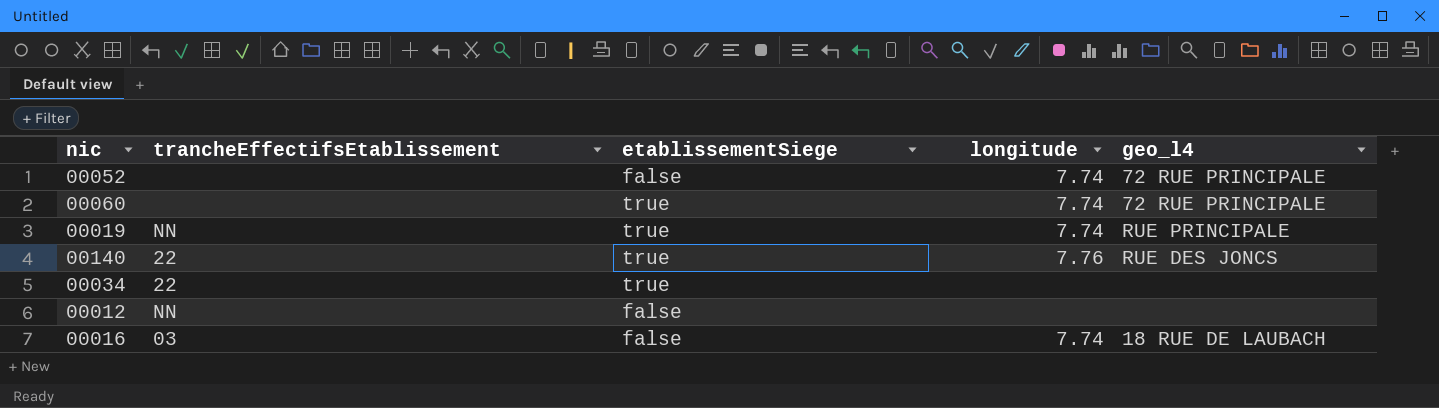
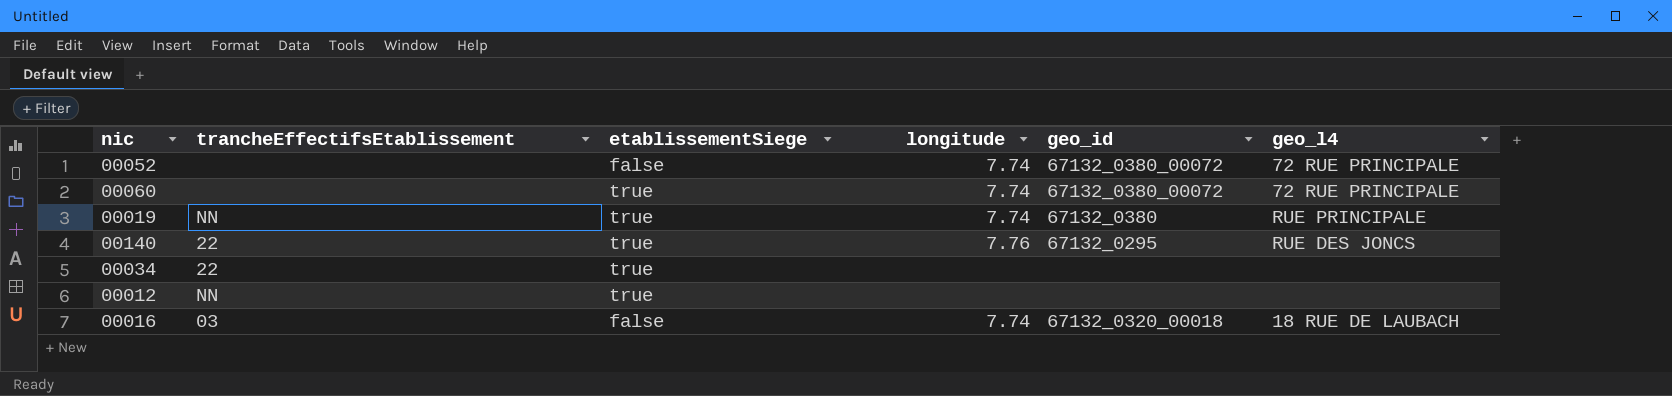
column geo_id | position: none -> 5
00012 | etablissementSiege: false -> true

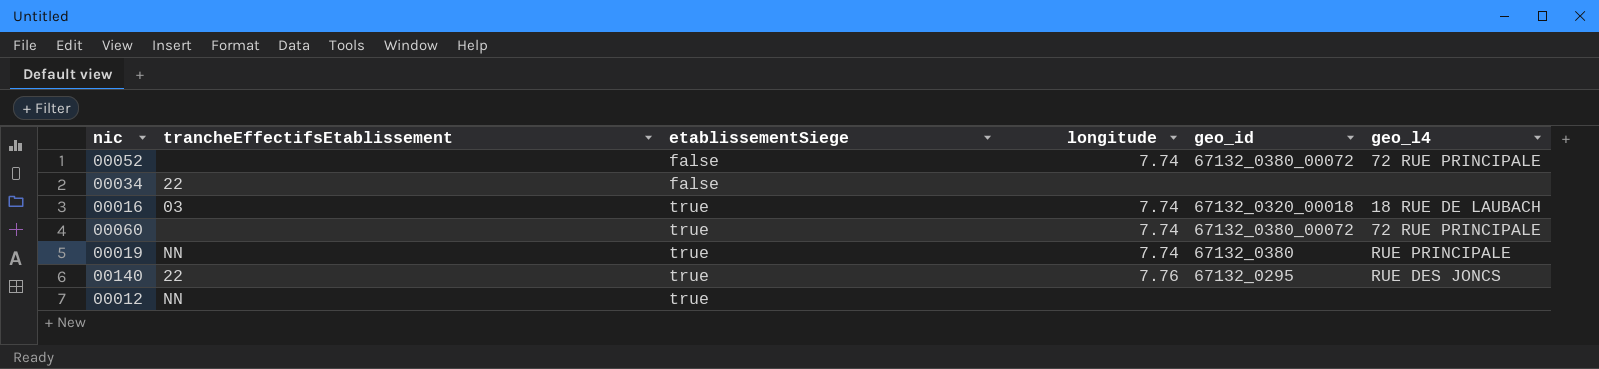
row order: none -> etablissementSiege ascending
00034 | etablissementSiege: true -> false
00016 | etablissementSiege: false -> true

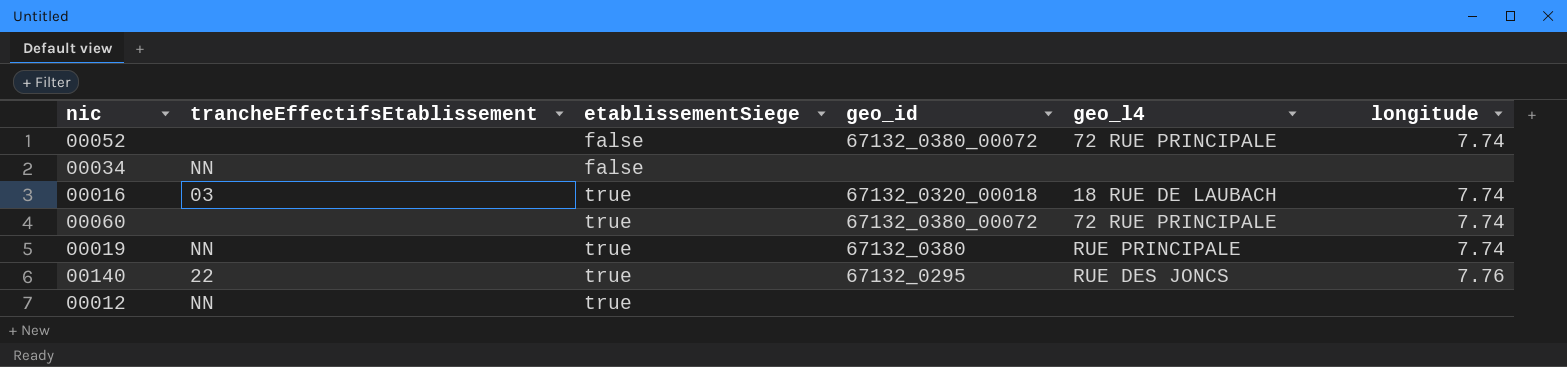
column longitude | position: 4 -> 6
00034 | trancheEffectifsEtablissement: 22 -> NN

